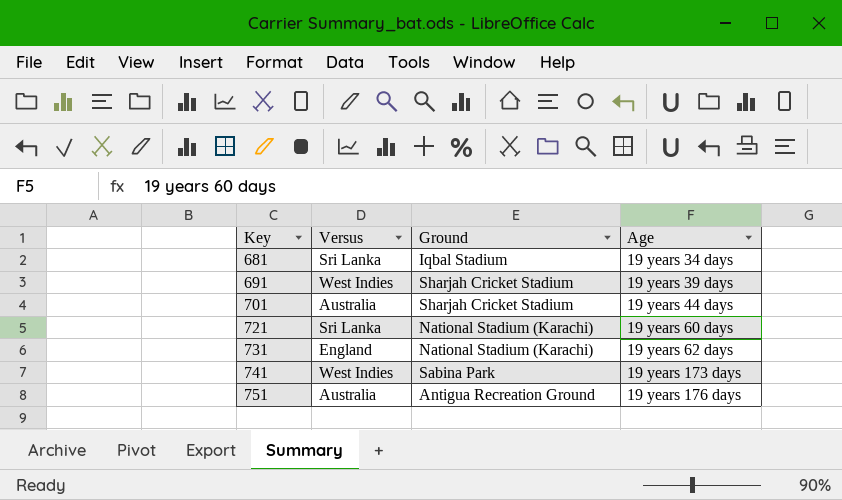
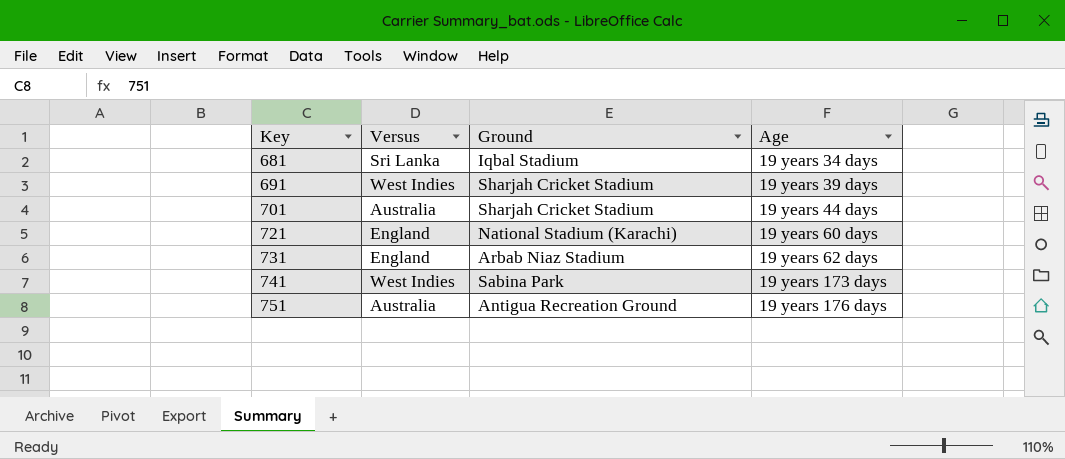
721 | Versus: Sri Lanka -> England
731 | Ground: National Stadium (Karachi) -> Arbab Niaz Stadium

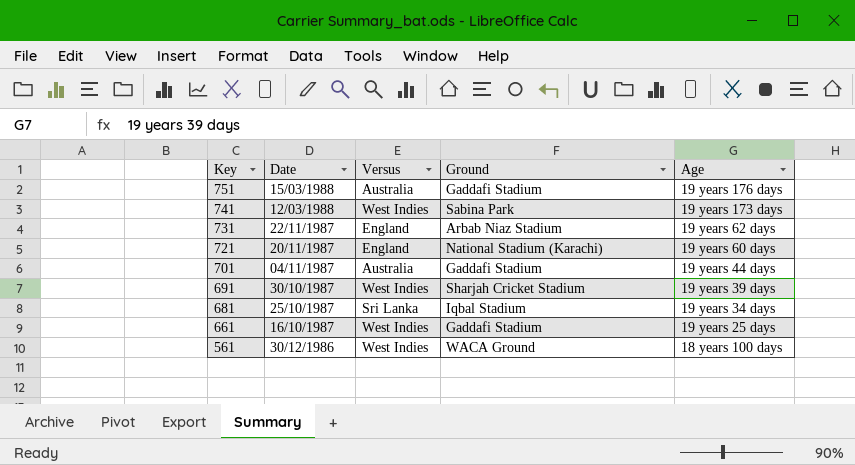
row order: Key ascending -> Key descending
column Date | position: none -> 2
751 | Ground: Antigua Recreation Ground -> Gaddafi Stadium
701 | Ground: Sharjah Cricket Stadium -> Gaddafi Stadium
row 661: none -> 16/10/1987 | West Indies | Gaddafi Stadium | 19 years 25 days
row 561: none -> 30/12/1986 | West Indies | WACA Ground | 18 years 100 days

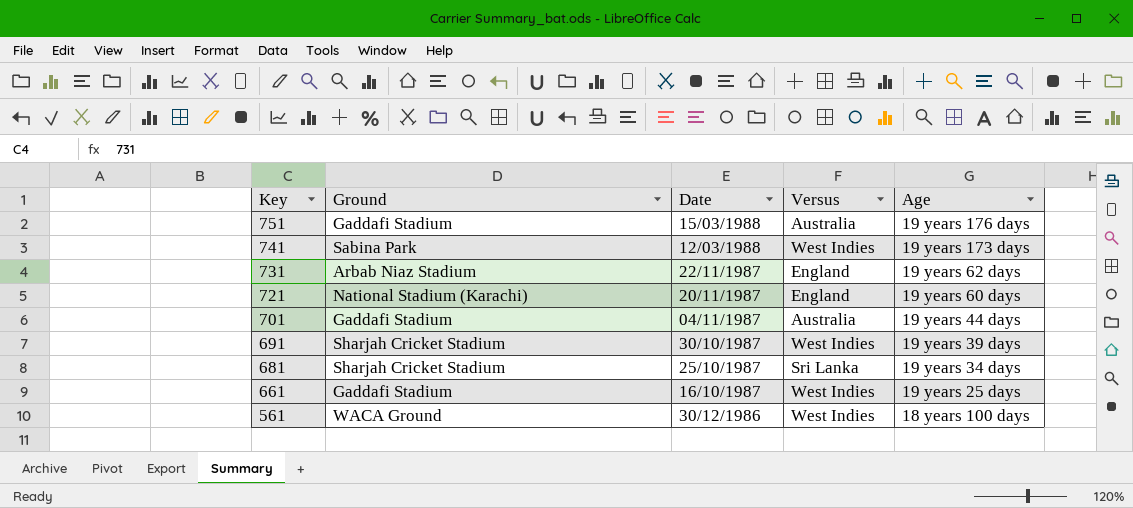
column Ground | position: 4 -> 2
681 | Ground: Iqbal Stadium -> Sharjah Cricket Stadium

